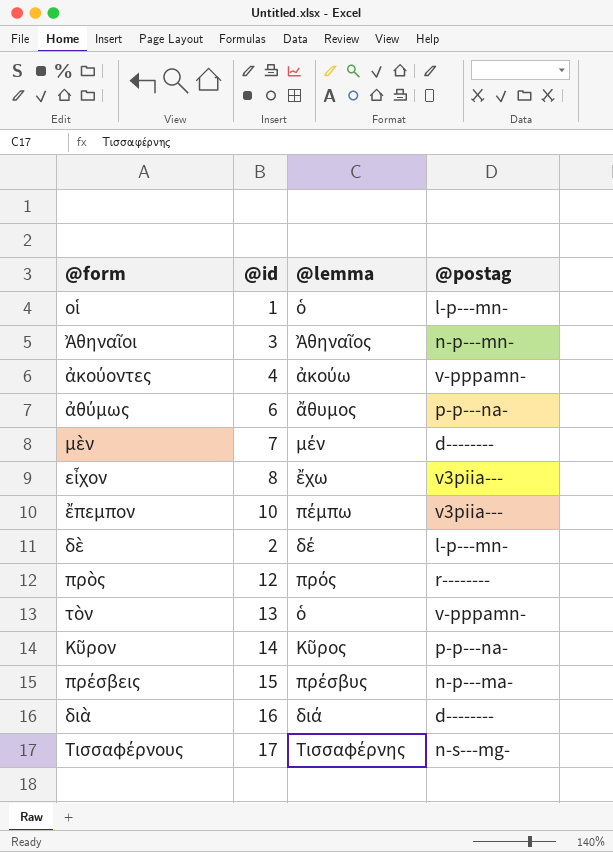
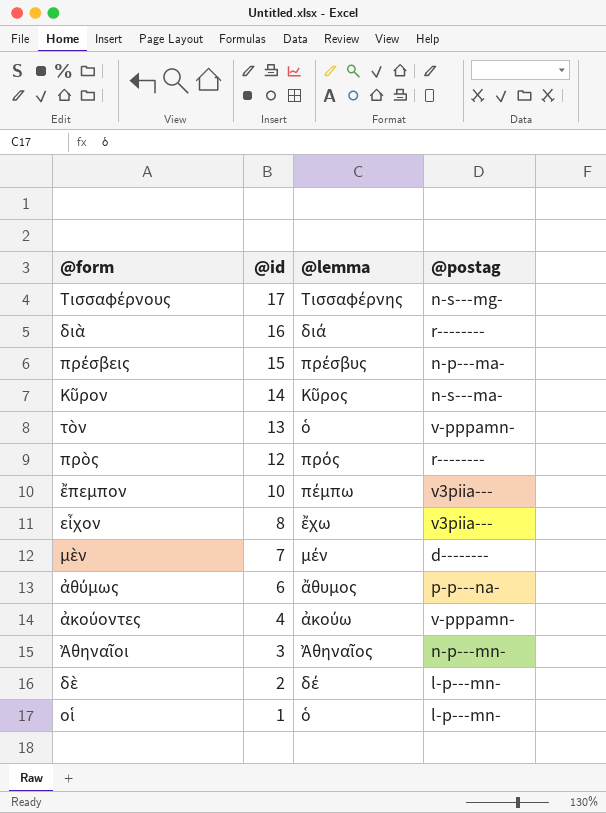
row order: none -> @id descending
διὰ | @postag: d-------- -> r--------
Κῦρον | @postag: p-p---na- -> n-s---ma-

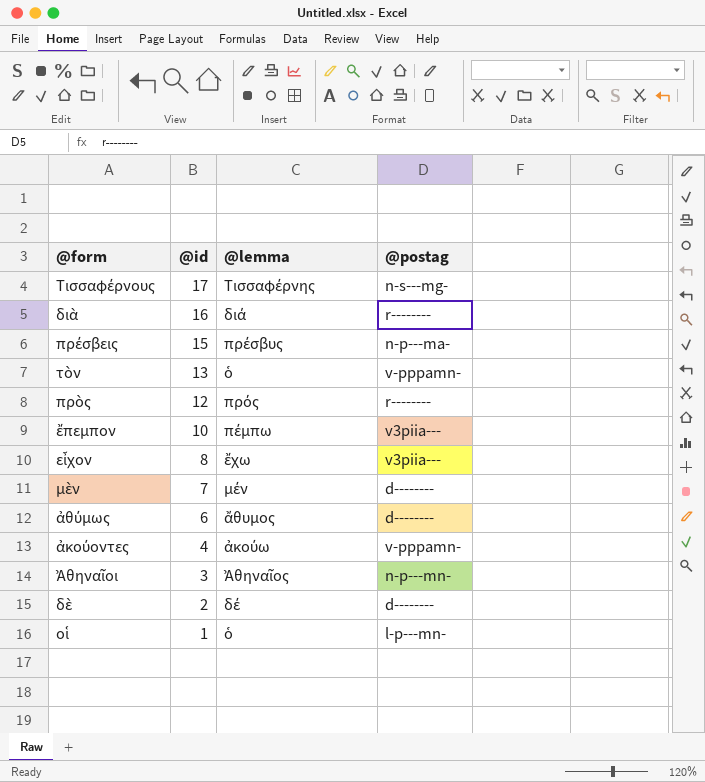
row Κῦρον: 14 | Κῦρος | n-s---ma- -> none
ἀθύμως | @postag: p-p---na- -> d--------
δὲ | @postag: l-p---mn- -> d--------

